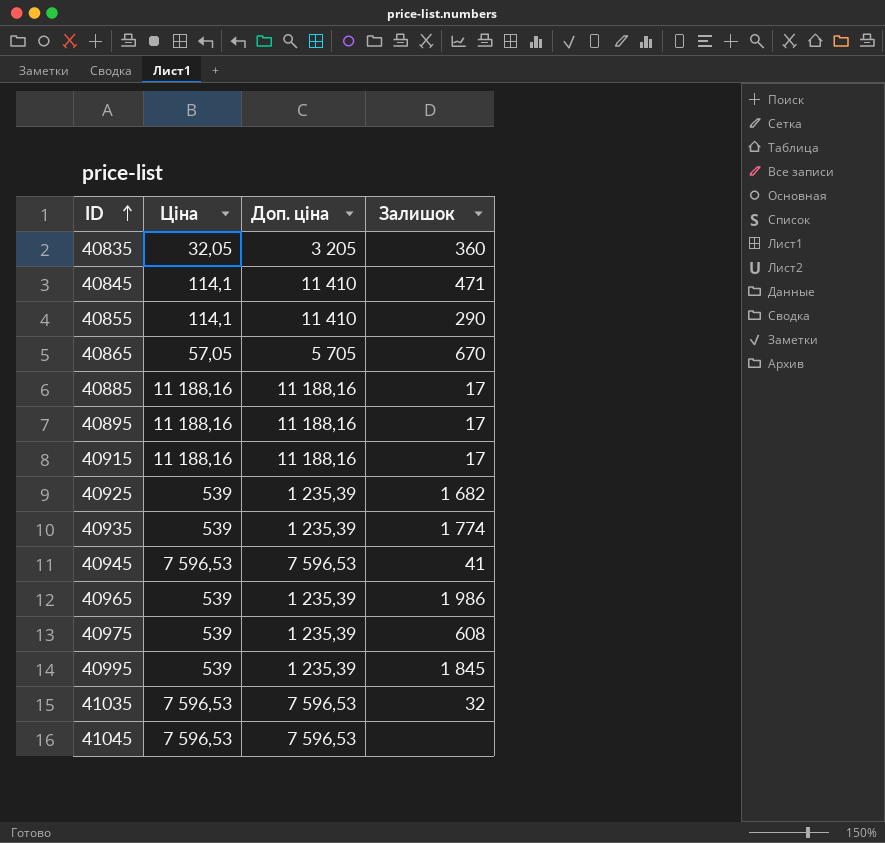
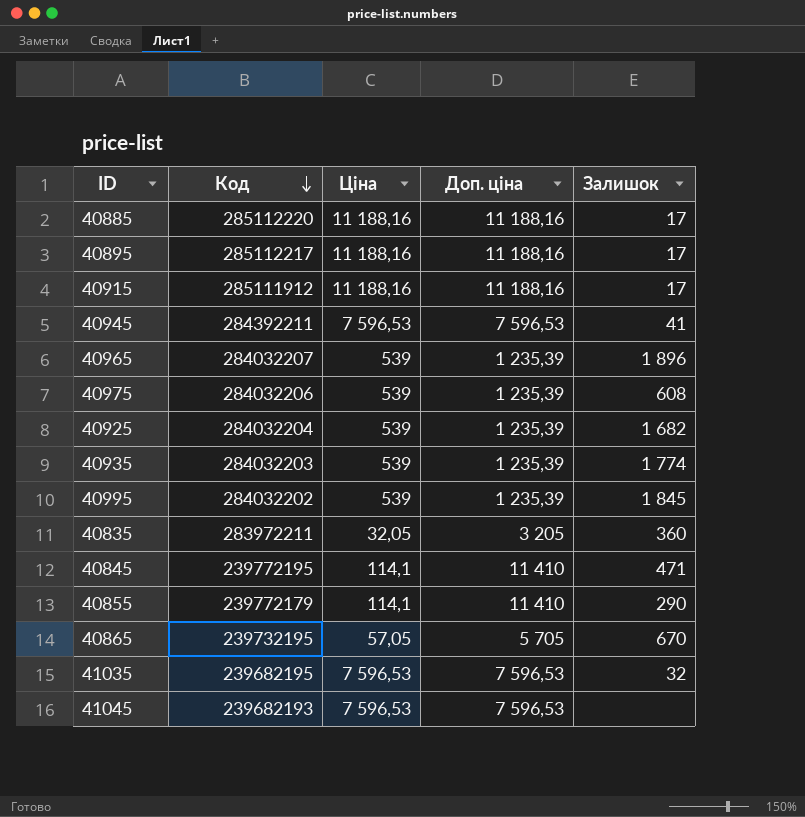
row order: ID ascending -> Код descending
column Код | position: none -> 2
40965 | Залишок: 1 986 -> 1 896

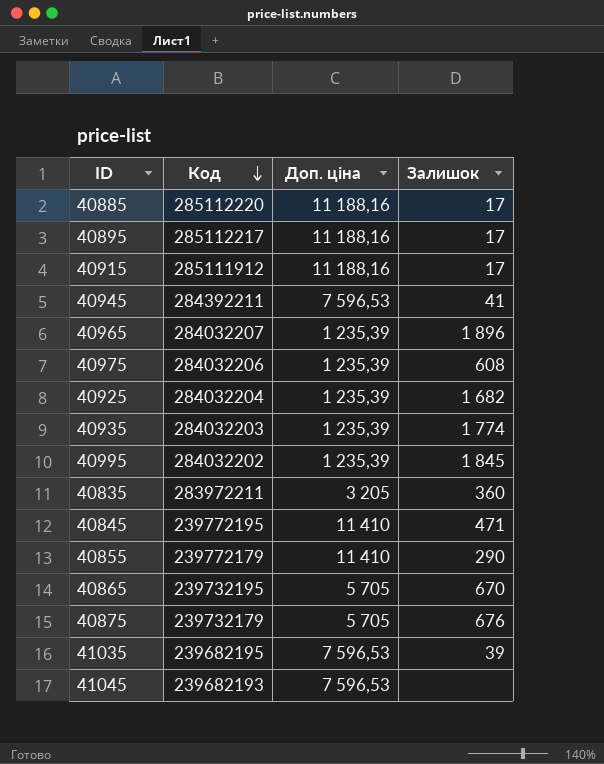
column Ціна | position: 3 -> none
row 40875: none -> 239732179 | 5 705 | 676
41035 | Залишок: 32 -> 39

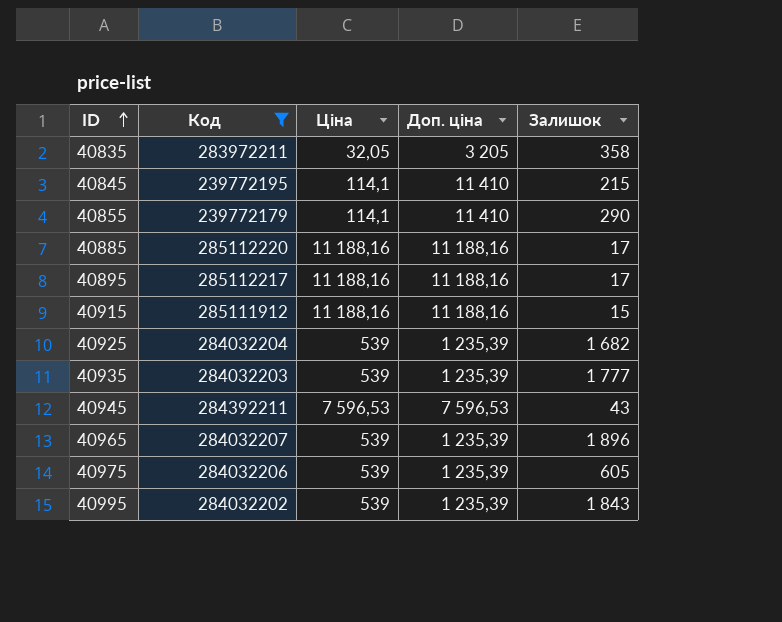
filter: none -> Код >= 239772179
row order: Код descending -> ID ascending
column Ціна | position: none -> 3
40835 | Залишок: 360 -> 358
40845 | Залишок: 471 -> 215
40915 | Залишок: 17 -> 15
40935 | Залишок: 1 774 -> 1 777
40945 | Залишок: 41 -> 43
40975 | Залишок: 608 -> 605
40995 | Залишок: 1 845 -> 1 843

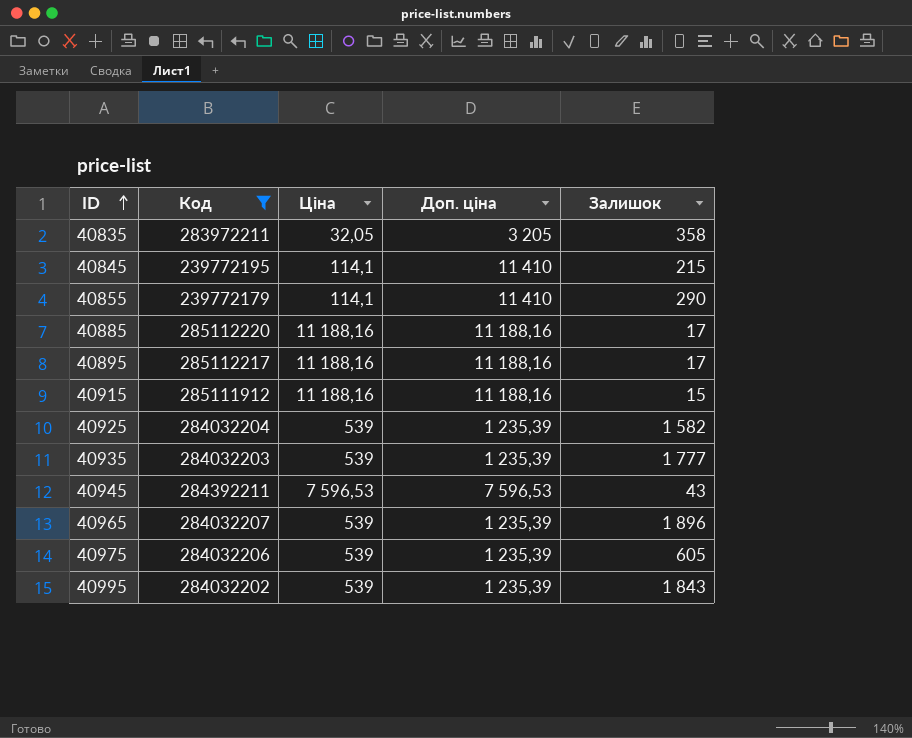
40925 | Залишок: 1 682 -> 1 582

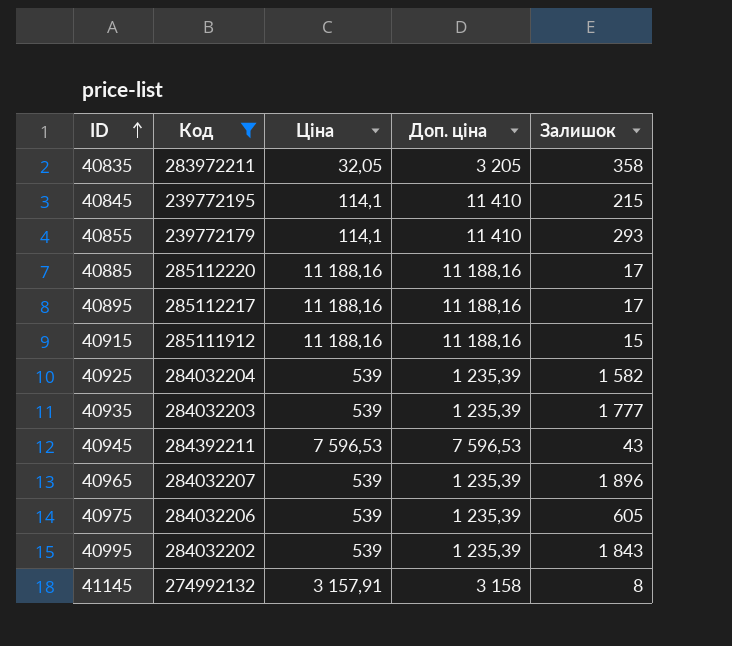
40855 | Залишок: 290 -> 293
row 41145: none -> 274992132 | 3 157,91 | 3 158 | 8

